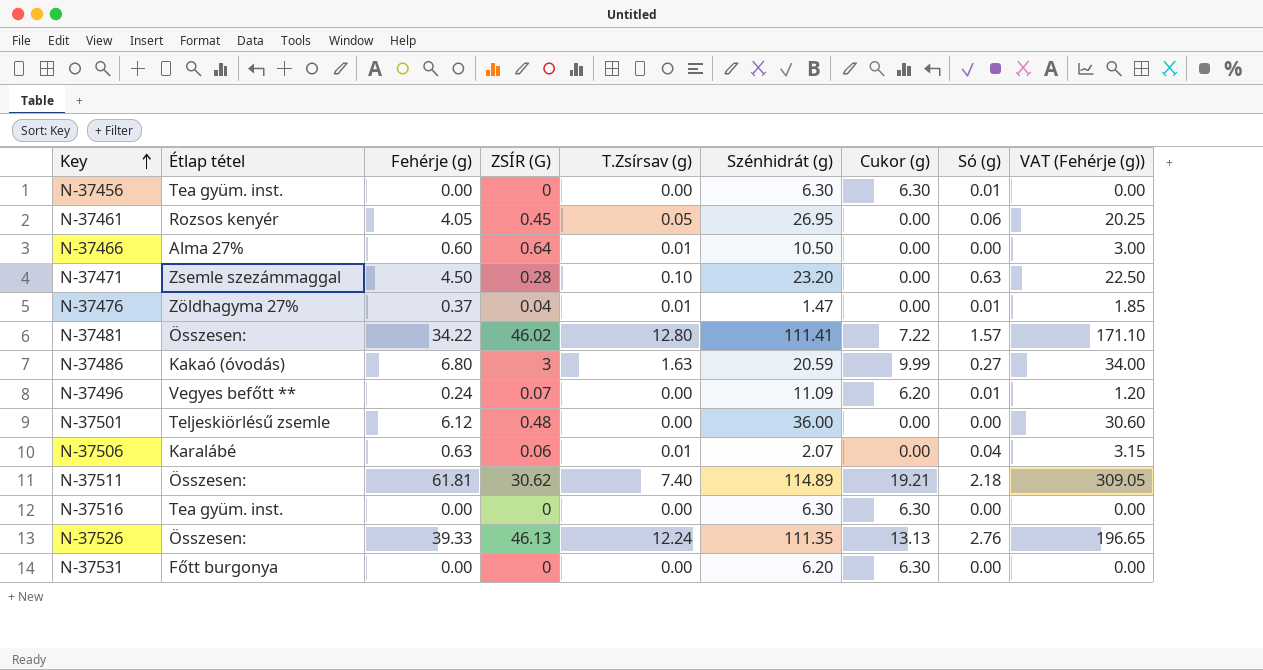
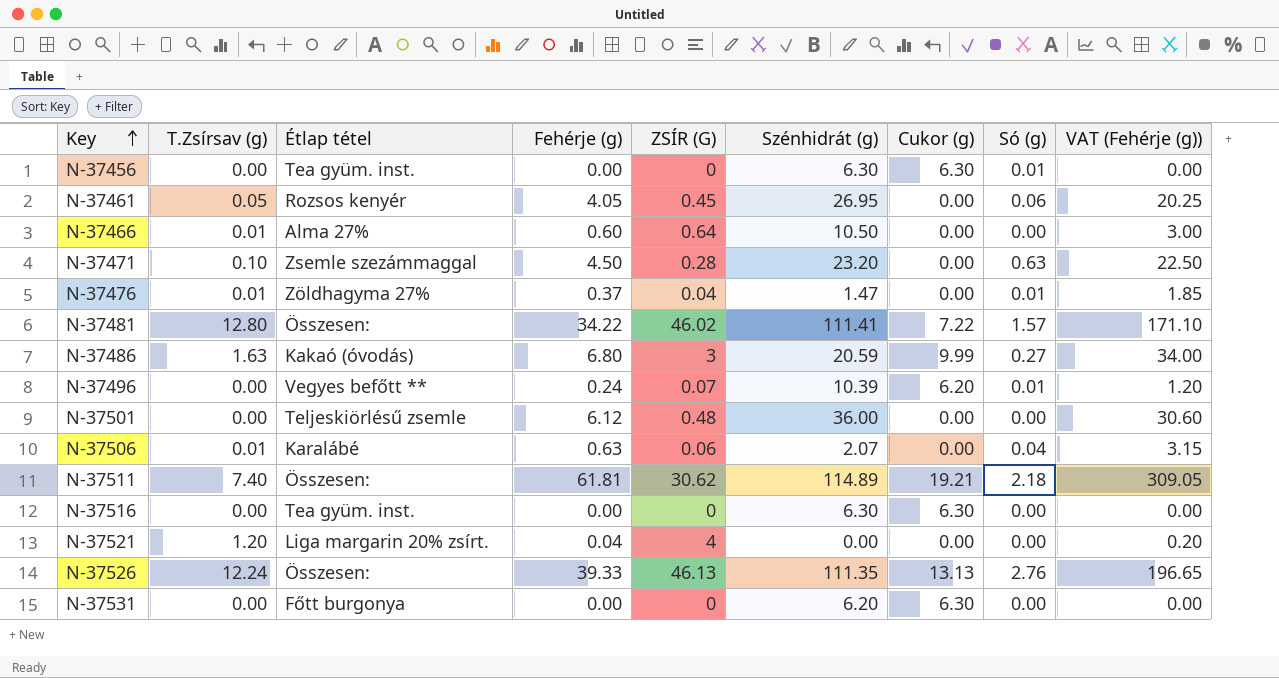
column T.Zsírsav (g) | position: 5 -> 2
N-37496 | Szénhidrát (g): 11.09 -> 10.39
row N-37521: none -> 1.20 | Liga margarin 20% zsírt. | 0.04 | 4 | 0.00 | 0.00 | 0.00 | 0.20

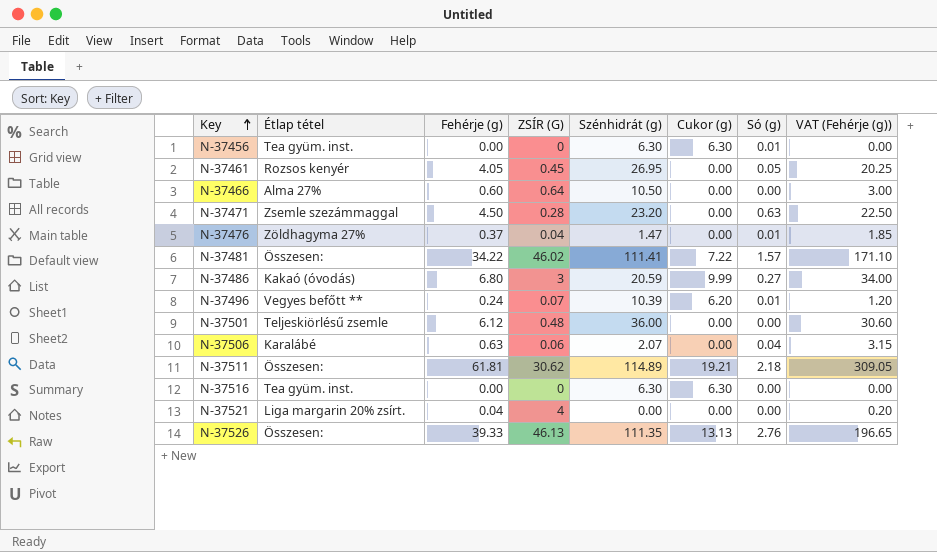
column T.Zsírsav (g) | position: 2 -> none
row N-37531: 0.00 | Főtt burgonya | 0.00 | 0 | 6.20 | 6.30 | 0.00 | 0.00 -> none
N-37461 | Só (g): 0.06 -> 0.05

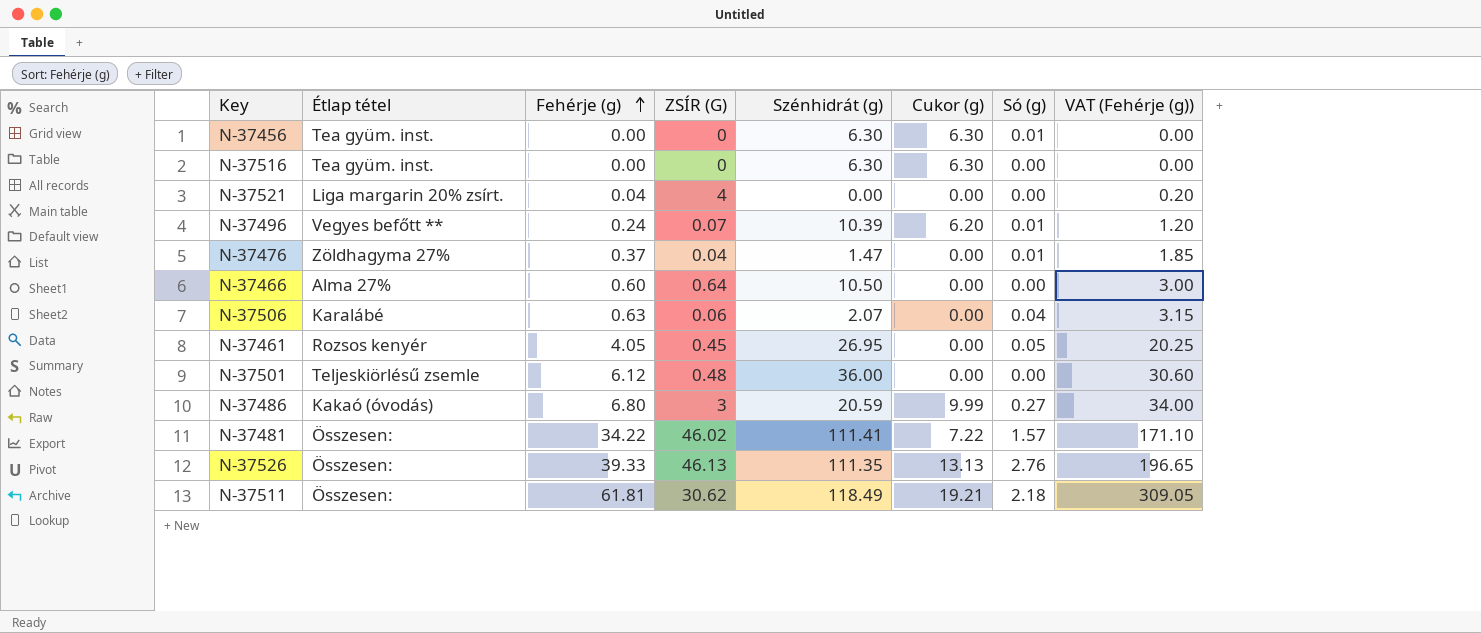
row order: Key ascending -> Fehérje (g) ascending
row N-37471: Zsemle szezámmaggal | 4.50 | 0.28 | 23.20 | 0.00 | 0.63 | 22.50 -> none
N-37511 | Szénhidrát (g): 114.89 -> 118.49

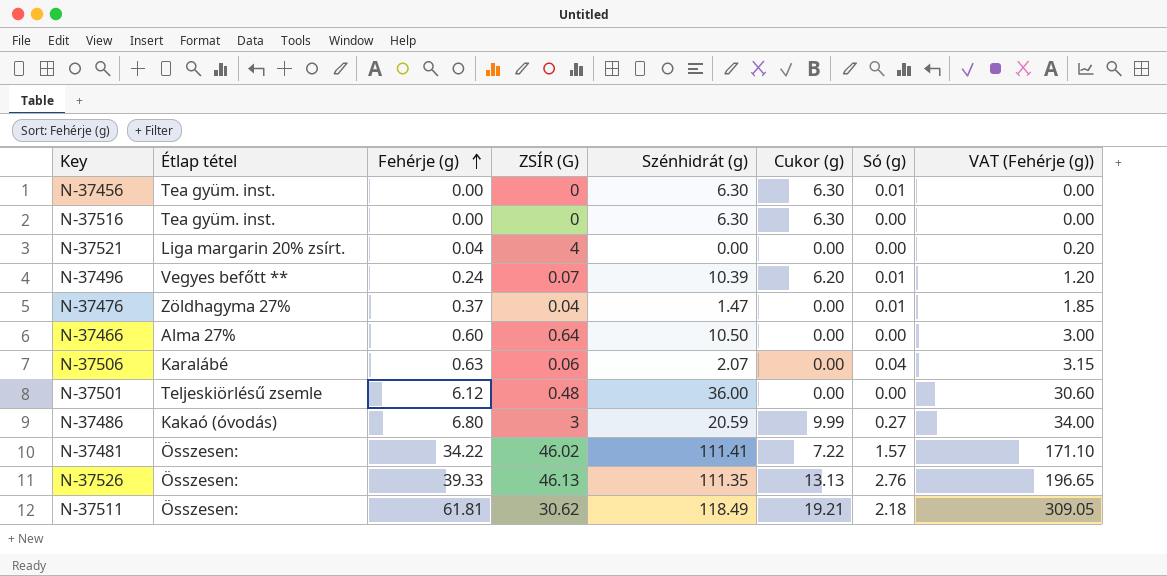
row N-37461: Rozsos kenyér | 4.05 | 0.45 | 26.95 | 0.00 | 0.05 | 20.25 -> none

